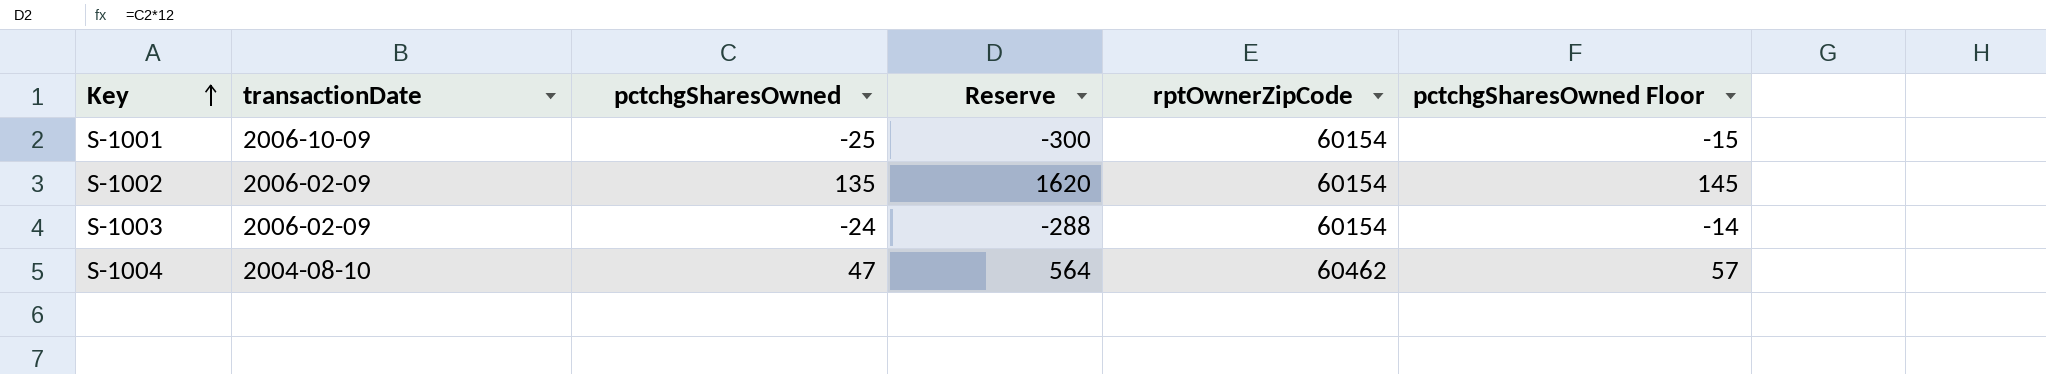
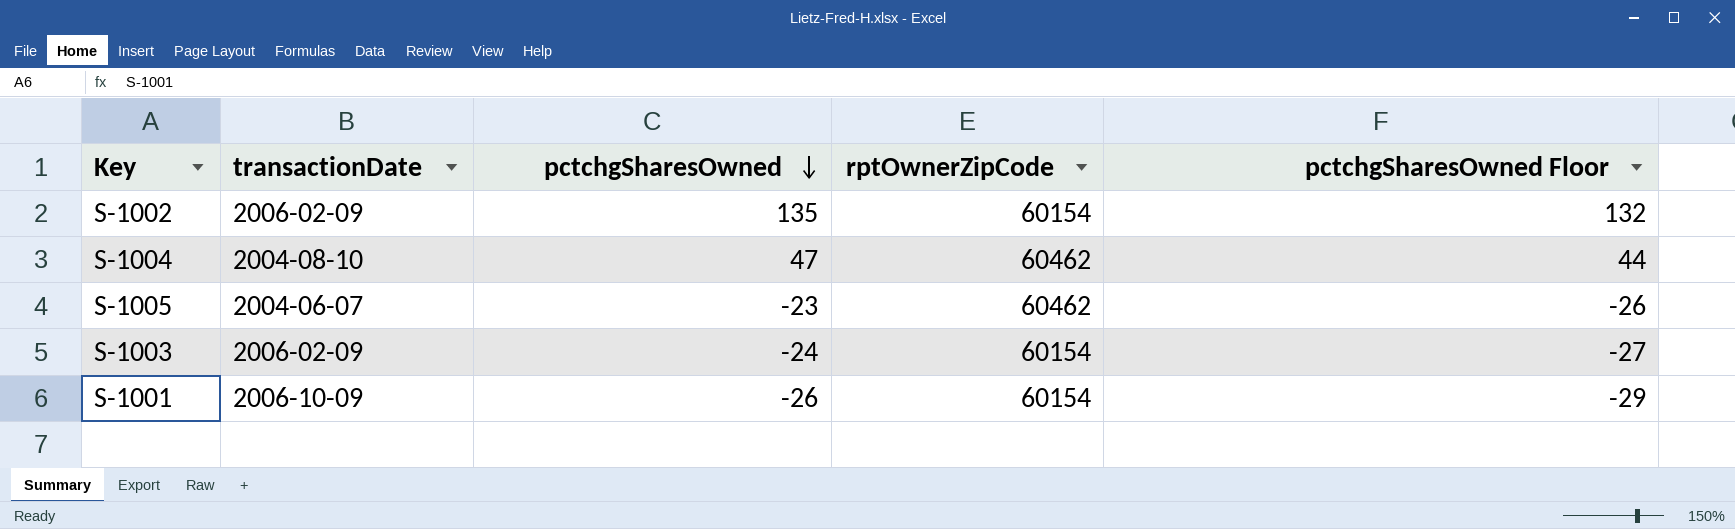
row order: Key ascending -> pctchgSharesOwned descending
column Reserve | formula: [pctchgSharesOwned] * 12 -> none
column pctchgSharesOwned Floor | formula: [pctchgSharesOwned] + 10 -> [pctchgSharesOwned] - 3
row S-1005: none -> 2004-06-07 | -23 | 60462 | -26
S-1001 | pctchgSharesOwned: -25 -> -26

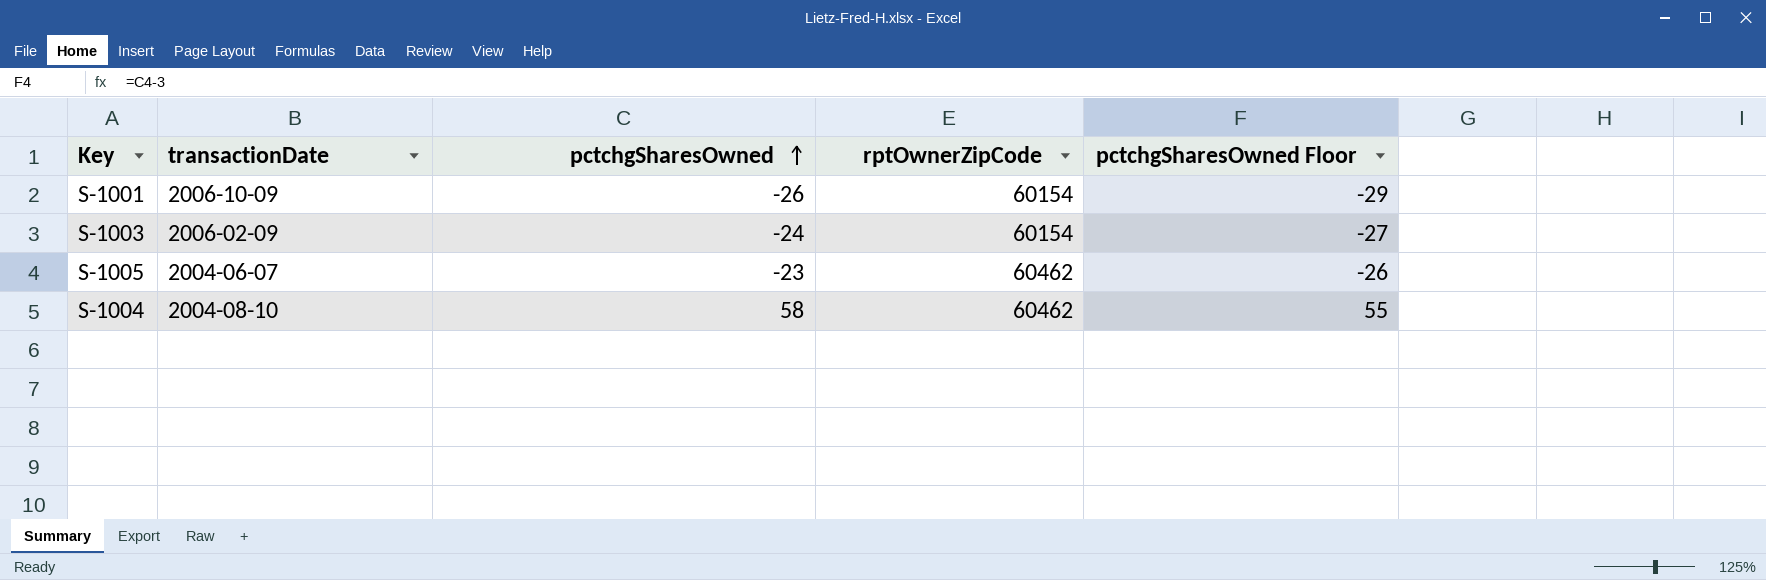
row order: pctchgSharesOwned descending -> pctchgSharesOwned ascending
row S-1002: 2006-02-09 | 135 | 60154 | 132 -> none
S-1004 | pctchgSharesOwned: 47 -> 58
S-1004 | pctchgSharesOwned Floor: 44 -> 55

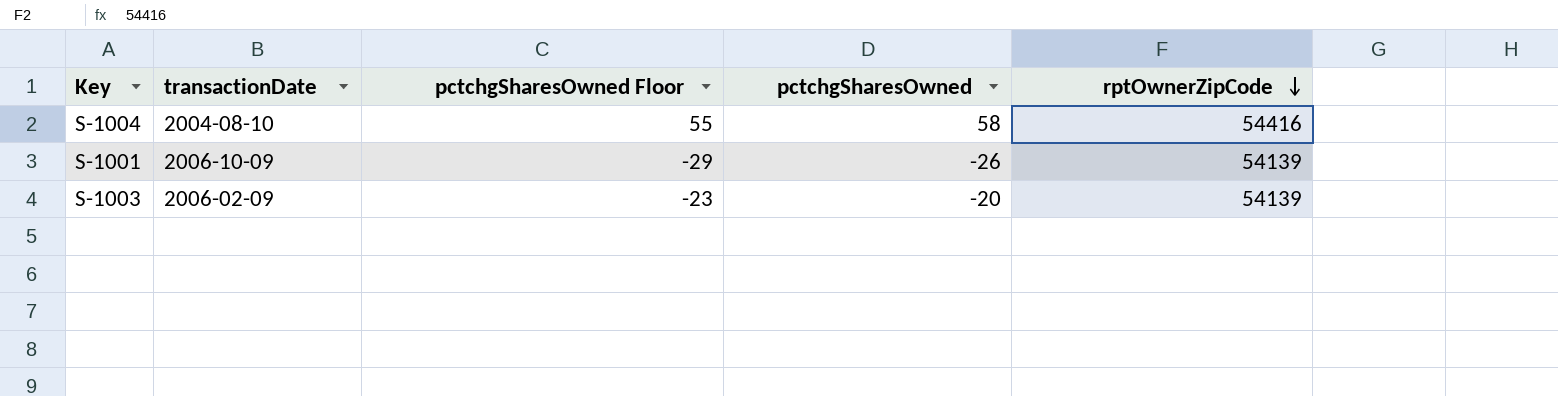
row order: pctchgSharesOwned ascending -> rptOwnerZipCode descending
column pctchgSharesOwned Floor | position: 5 -> 3
row S-1005: 2004-06-07 | -23 | 60462 | -26 -> none
S-1004 | rptOwnerZipCode: 60462 -> 54416
S-1001 | rptOwnerZipCode: 60154 -> 54139
S-1003 | pctchgSharesOwned Floor: -27 -> -23
S-1003 | pctchgSharesOwned: -24 -> -20
S-1003 | rptOwnerZipCode: 60154 -> 54139

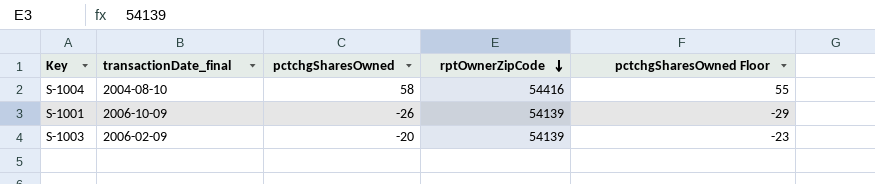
column name: transactionDate -> transactionDate_final
column pctchgSharesOwned Floor | position: 3 -> 5

